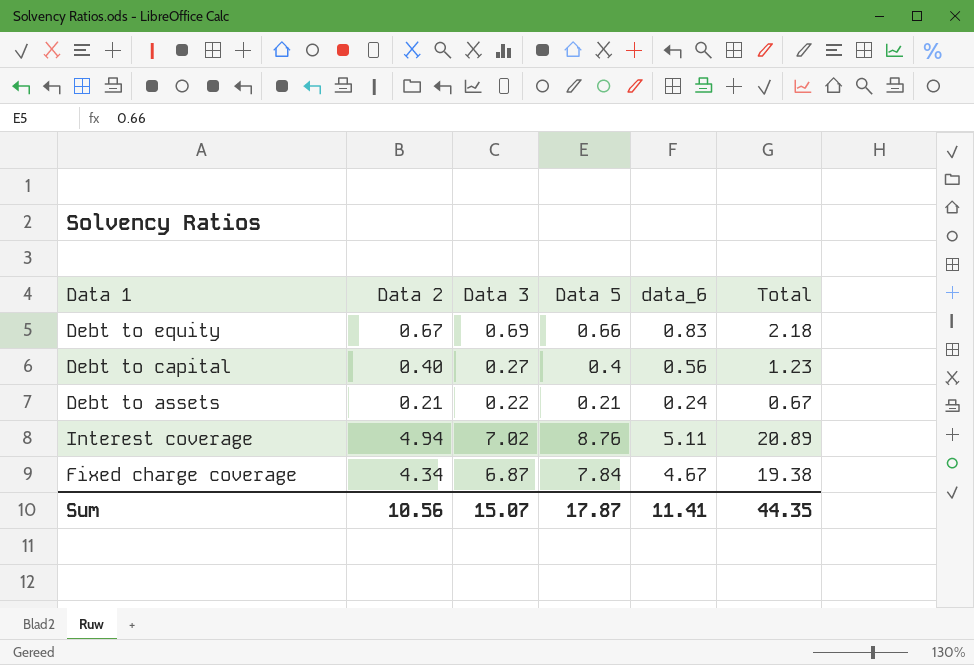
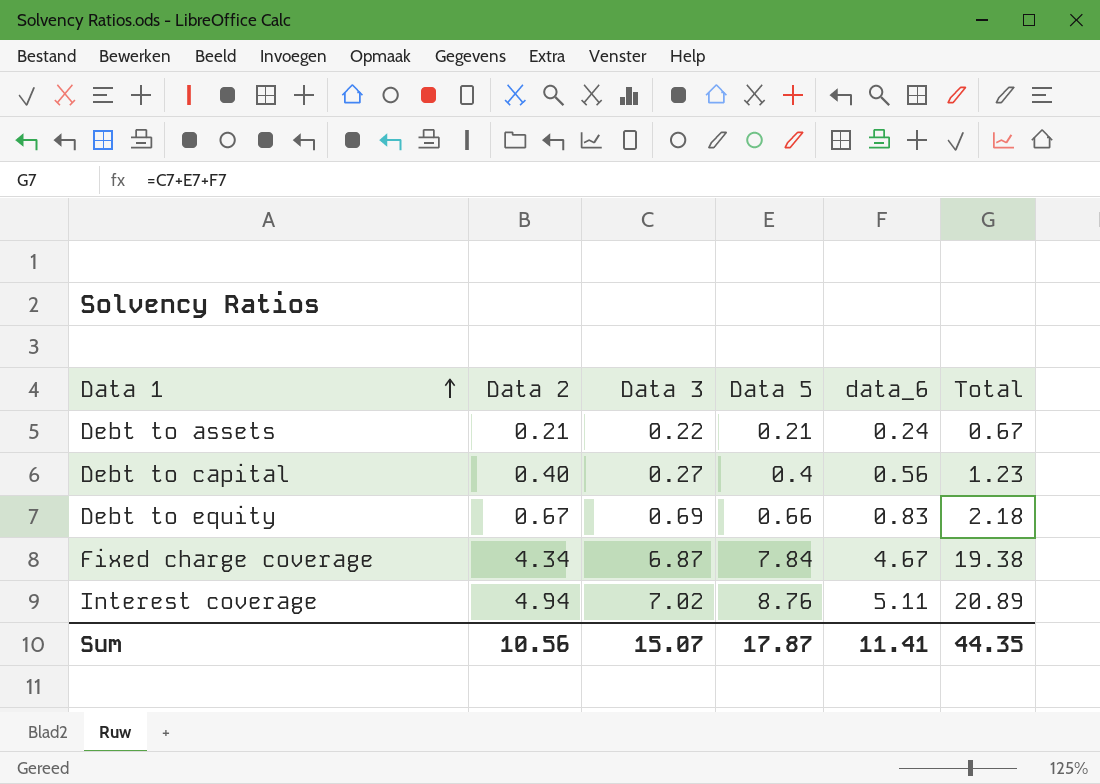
row order: none -> Data 1 ascending

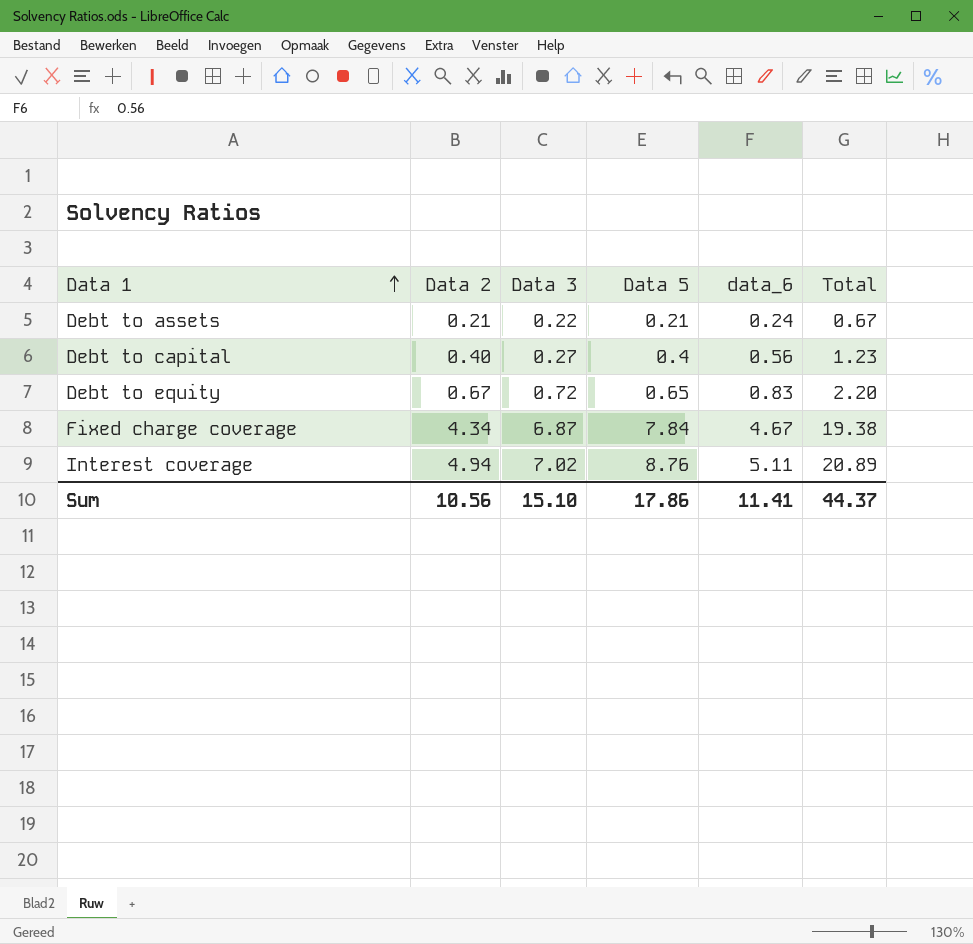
Debt to equity | Data 3: 0.69 -> 0.72
Debt to equity | Data 5: 0.66 -> 0.65
Debt to equity | Total: 2.18 -> 2.20
Sum | Data 3: 15.07 -> 15.10
Sum | Data 5: 17.87 -> 17.86
Sum | Total: 44.35 -> 44.37

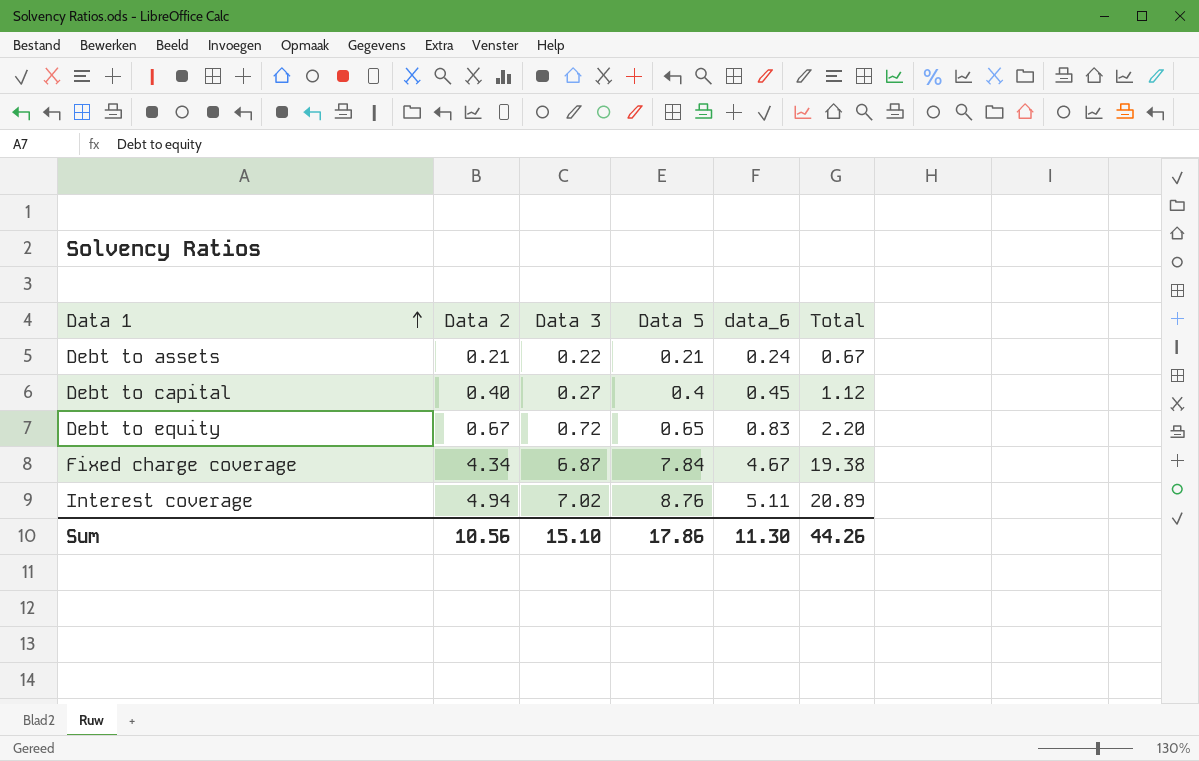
Debt to capital | data_6: 0.56 -> 0.45
Debt to capital | Total: 1.23 -> 1.12
Sum | data_6: 11.41 -> 11.30
Sum | Total: 44.37 -> 44.26

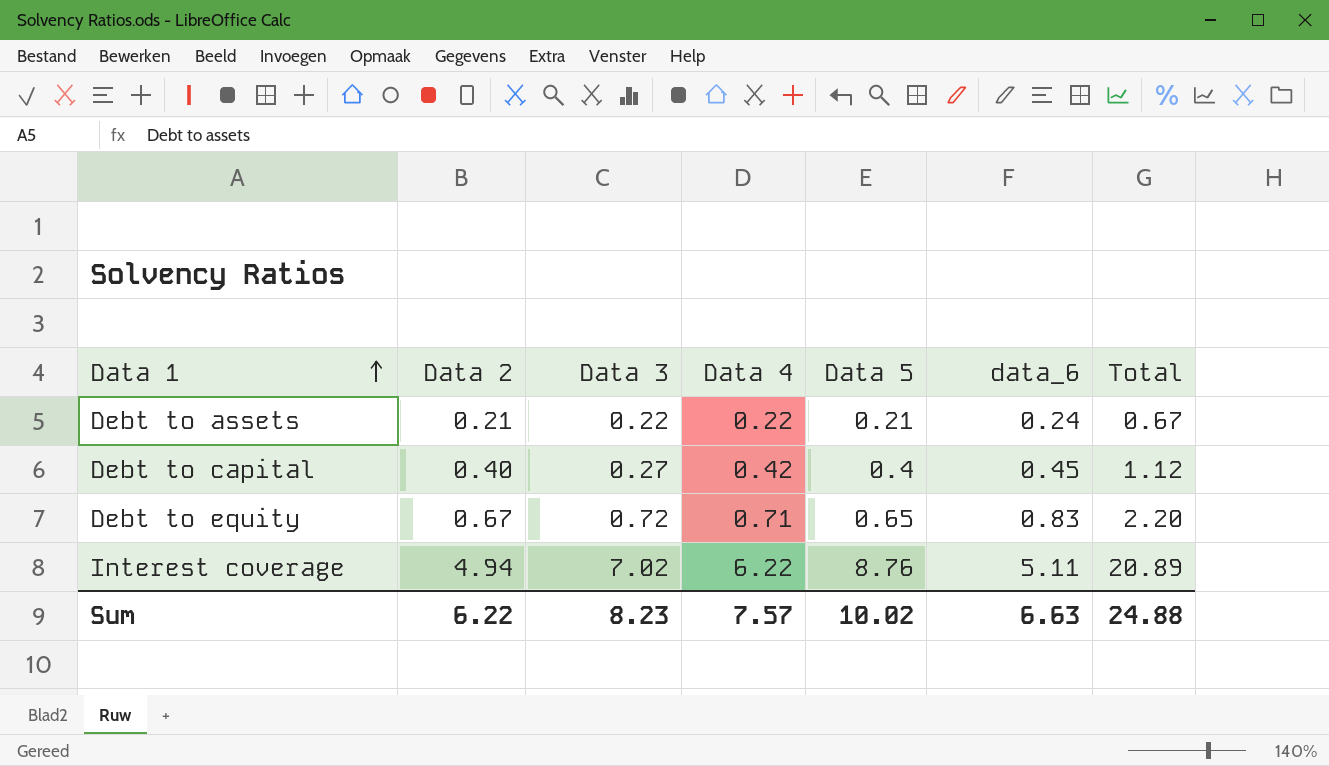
column Data 4 | position: none -> 4
row Fixed charge coverage: 4.34 | 6.87 | 7.84 | 4.67 | 19.38 -> none
Sum | Data 2: 10.56 -> 6.22
Sum | Data 3: 15.10 -> 8.23
Sum | Data 5: 17.86 -> 10.02
Sum | data_6: 11.30 -> 6.63
Sum | Total: 44.26 -> 24.88

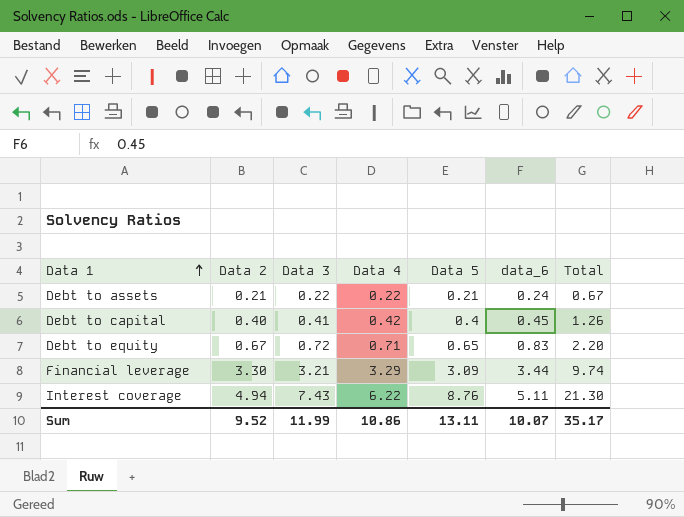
Debt to capital | Data 3: 0.27 -> 0.41
Debt to capital | Total: 1.12 -> 1.26
row Financial leverage: none -> 3.30 | 3.21 | 3.29 | 3.09 | 3.44 | 9.74
Interest coverage | Data 3: 7.02 -> 7.43
Interest coverage | Total: 20.89 -> 21.30
Sum | Data 2: 6.22 -> 9.52
Sum | Data 3: 8.23 -> 11.99
Sum | Data 4: 7.57 -> 10.86
Sum | Data 5: 10.02 -> 13.11
Sum | data_6: 6.63 -> 10.07
Sum | Total: 24.88 -> 35.17

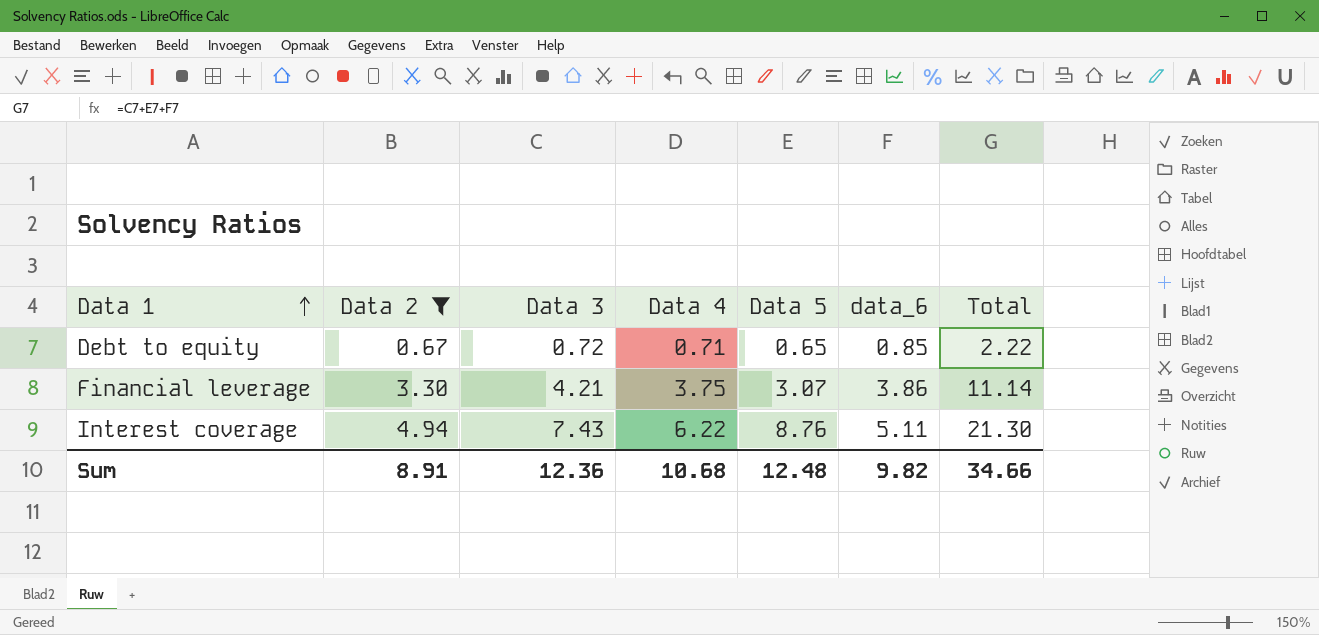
filter: none -> Data 2 >= 0.67
Debt to equity | data_6: 0.83 -> 0.85
Debt to equity | Total: 2.20 -> 2.22
Financial leverage | Data 3: 3.21 -> 4.21
Financial leverage | Data 4: 3.29 -> 3.75
Financial leverage | Data 5: 3.09 -> 3.07
Financial leverage | data_6: 3.44 -> 3.86
Financial leverage | Total: 9.74 -> 11.14
Sum | Data 2: 9.52 -> 8.91
Sum | Data 3: 11.99 -> 12.36
Sum | Data 4: 10.86 -> 10.68
Sum | Data 5: 13.11 -> 12.48
Sum | data_6: 10.07 -> 9.82
Sum | Total: 35.17 -> 34.66

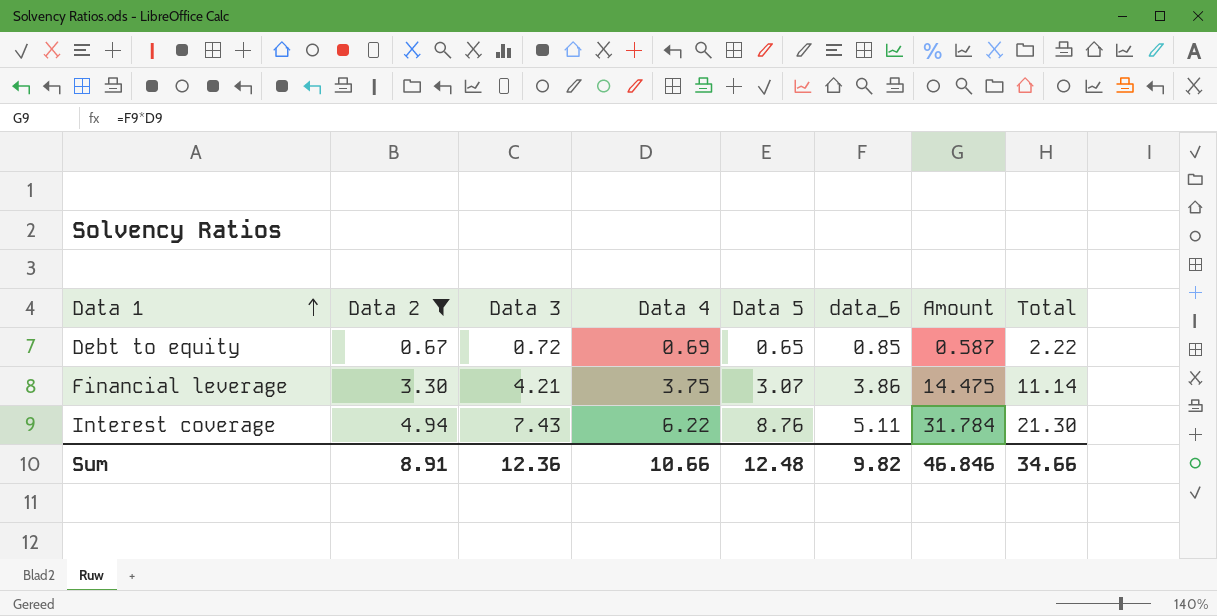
column Amount | formula: none -> [Data 4] * [data_6]
Debt to equity | Data 4: 0.71 -> 0.69
Sum | Data 4: 10.68 -> 10.66

